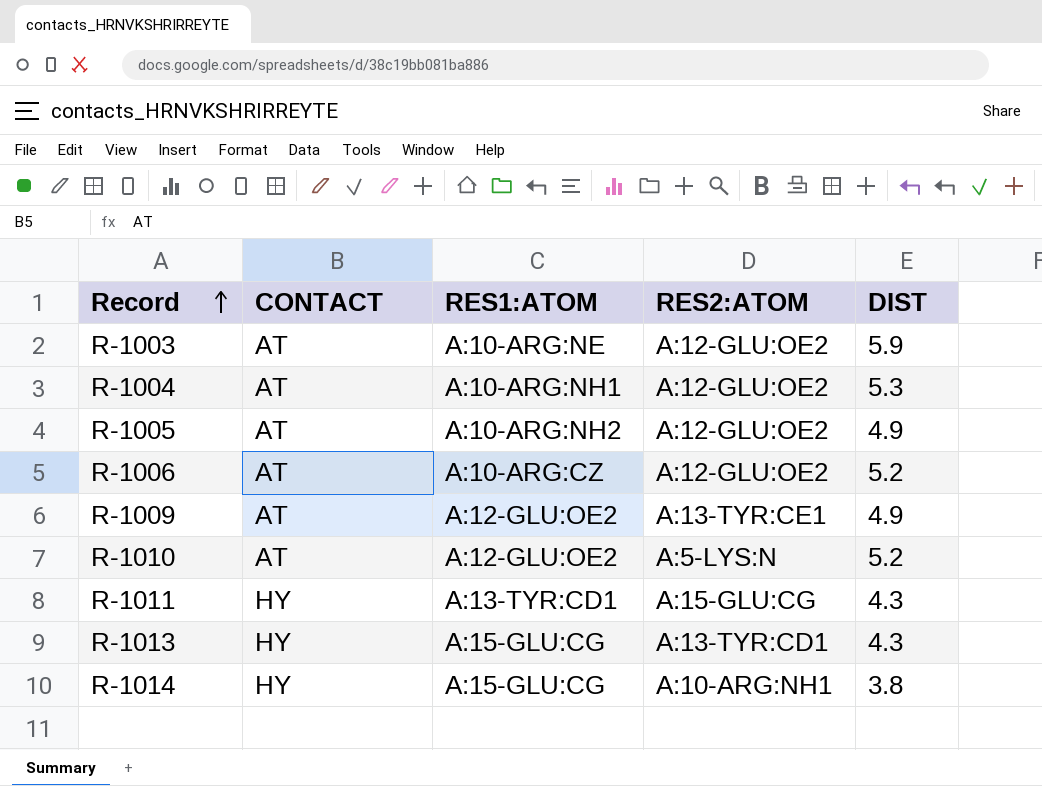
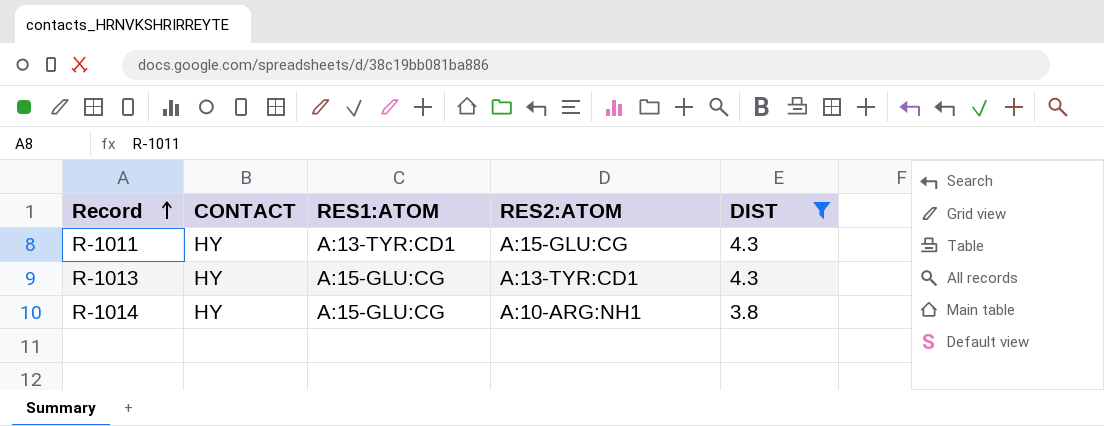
filter: none -> DIST <= 4.3

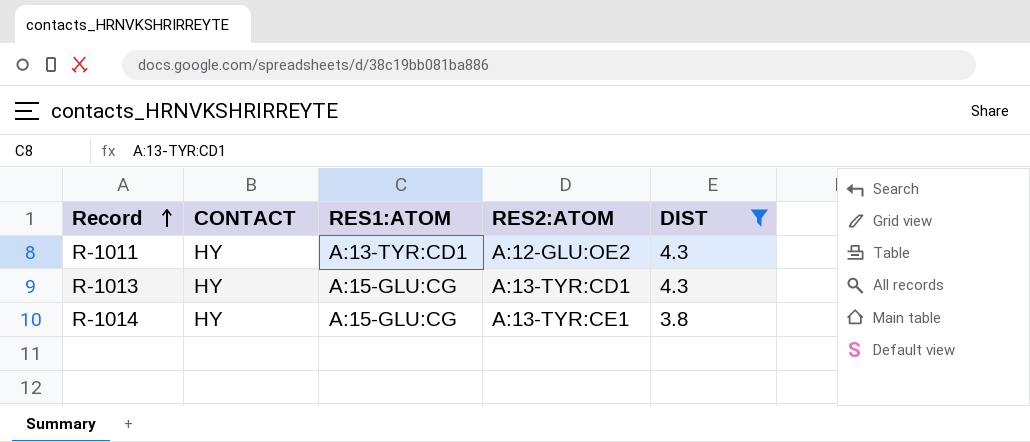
R-1011 | RES2:ATOM: A:15-GLU:CG -> A:12-GLU:OE2
R-1014 | RES2:ATOM: A:10-ARG:NH1 -> A:13-TYR:CE1

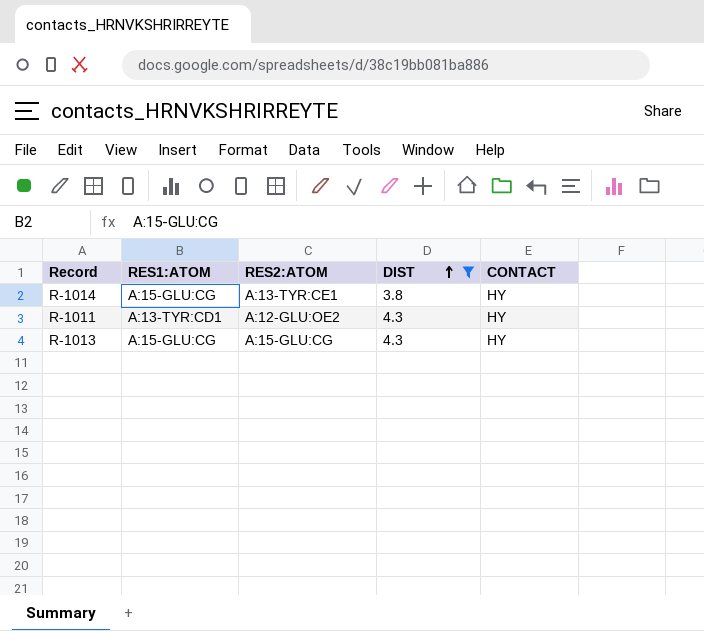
row order: Record ascending -> DIST ascending
column CONTACT | position: 2 -> 5
R-1013 | RES2:ATOM: A:13-TYR:CD1 -> A:15-GLU:CG

